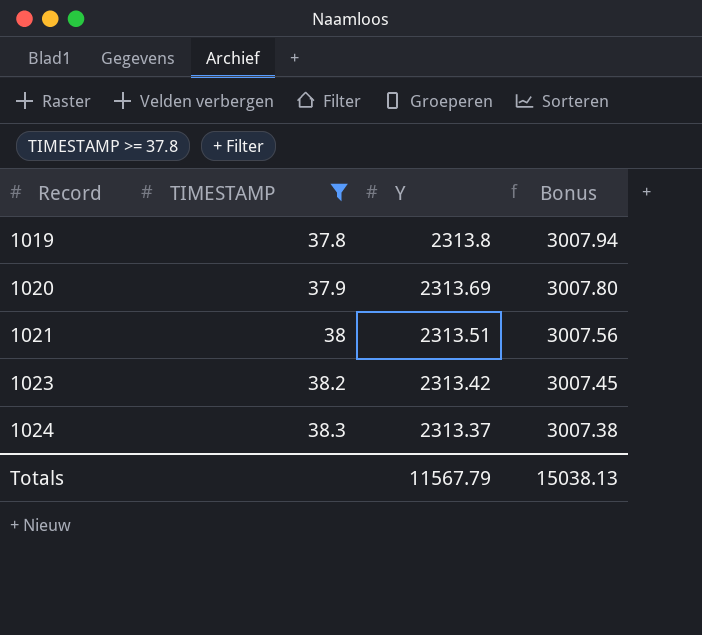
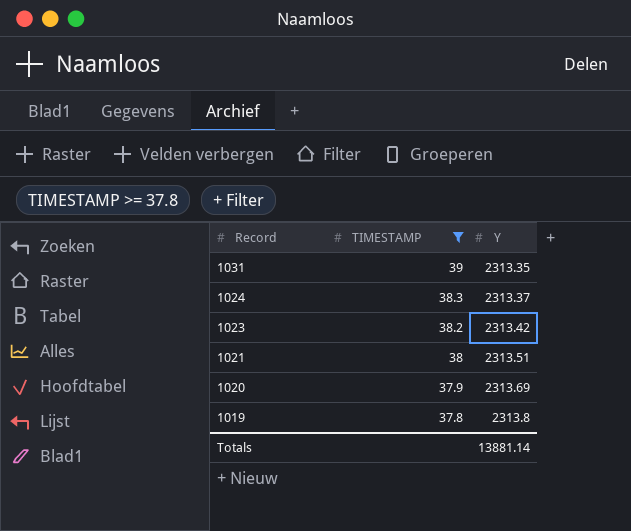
row order: Record ascending -> Record descending
column Bonus | formula: [Y] * 1.3 -> none
row 1031: none -> 39 | 2313.35
Totals | Y: 11567.79 -> 13881.14

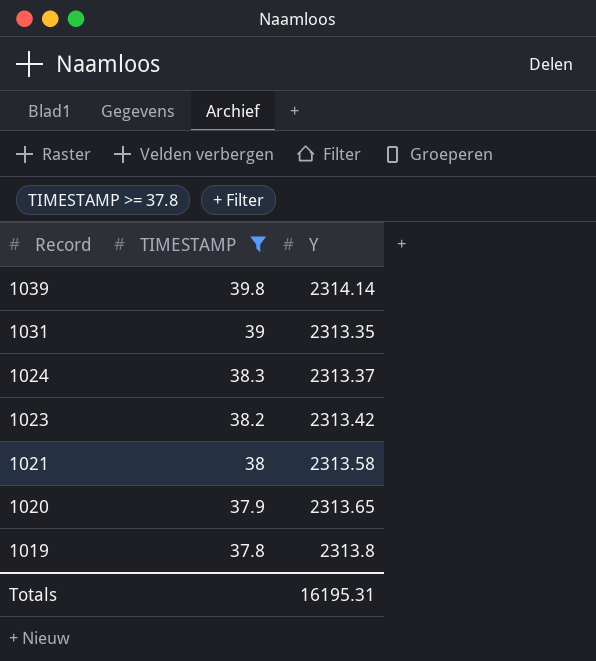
row 1039: none -> 39.8 | 2314.14
1021 | Y: 2313.51 -> 2313.58
1020 | Y: 2313.69 -> 2313.65
Totals | Y: 13881.14 -> 16195.31

